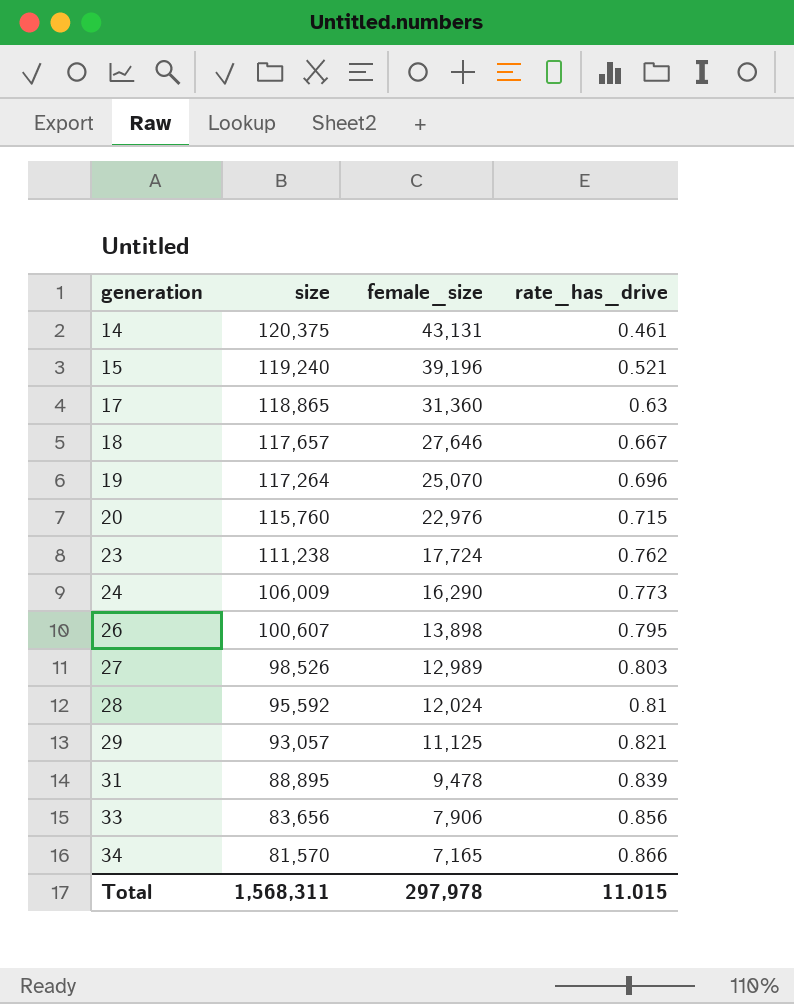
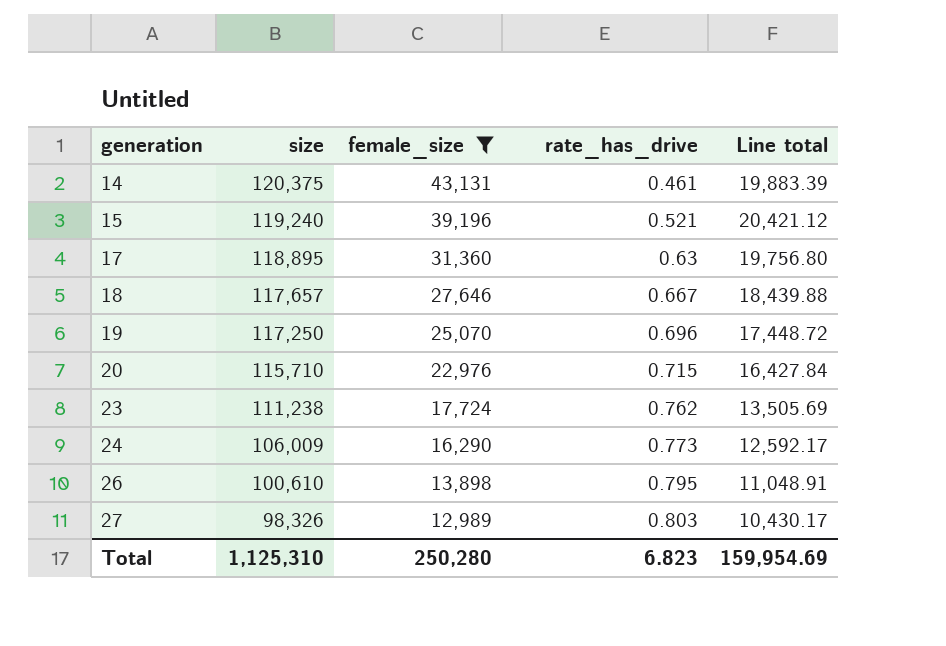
filter: none -> female_size >= 12,989
column Line total | formula: none -> [female_size] * [rate_has_drive]
17 | size: 118,865 -> 118,895
19 | size: 117,264 -> 117,250
20 | size: 115,760 -> 115,710
26 | size: 100,607 -> 100,610
27 | size: 98,526 -> 98,326
Total | size: 1,568,311 -> 1,125,310
Total | female_size: 297,978 -> 250,280
Total | rate_has_drive: 11.015 -> 6.823

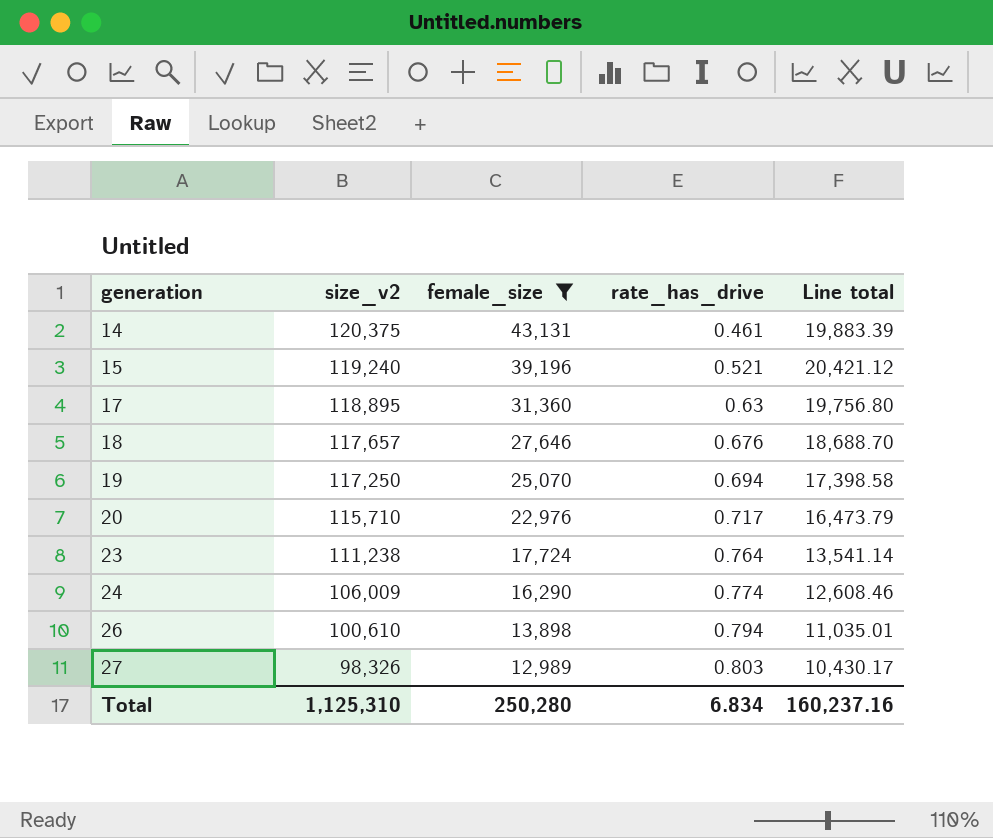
column name: size -> size_v2
18 | rate_has_drive: 0.667 -> 0.676
18 | Line total: 18,439.88 -> 18,688.70
19 | rate_has_drive: 0.696 -> 0.694
19 | Line total: 17,448.72 -> 17,398.58
20 | rate_has_drive: 0.715 -> 0.717
20 | Line total: 16,427.84 -> 16,473.79
23 | rate_has_drive: 0.762 -> 0.764
23 | Line total: 13,505.69 -> 13,541.14
24 | rate_has_drive: 0.773 -> 0.774
24 | Line total: 12,592.17 -> 12,608.46
26 | rate_has_drive: 0.795 -> 0.794
26 | Line total: 11,048.91 -> 11,035.01
Total | rate_has_drive: 6.823 -> 6.834
Total | Line total: 159,954.69 -> 160,237.16

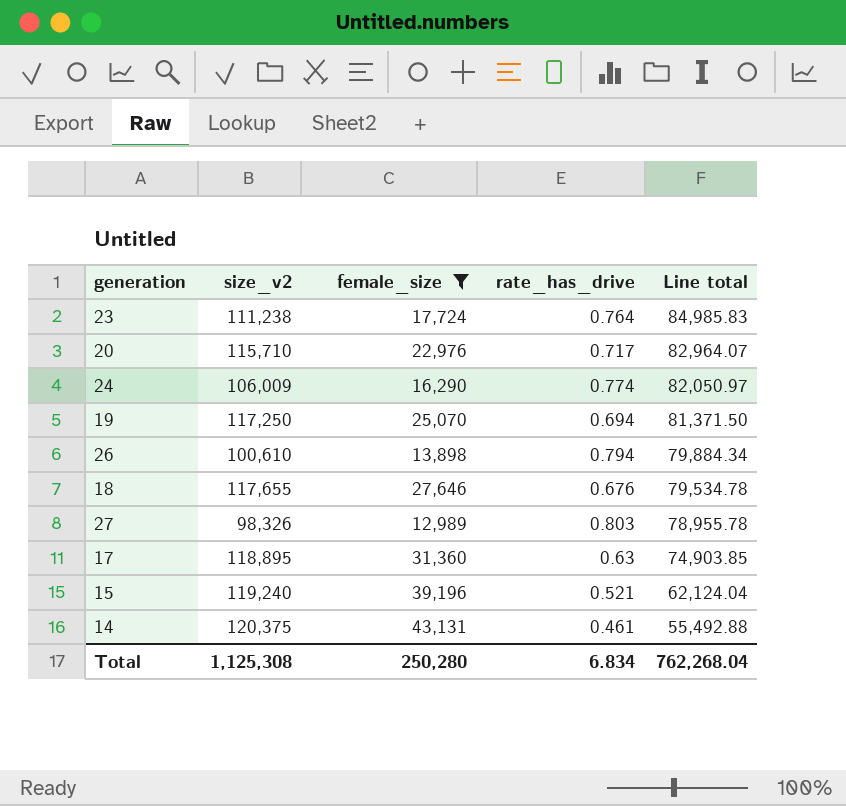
row order: generation ascending -> Line total descending
column Line total | formula: [female_size] * [rate_has_drive] -> [size_v2] * [rate_has_drive]
18 | size_v2: 117,657 -> 117,655
Total | size_v2: 1,125,310 -> 1,125,308
Total | Line total: 160,237.16 -> 762,268.04

